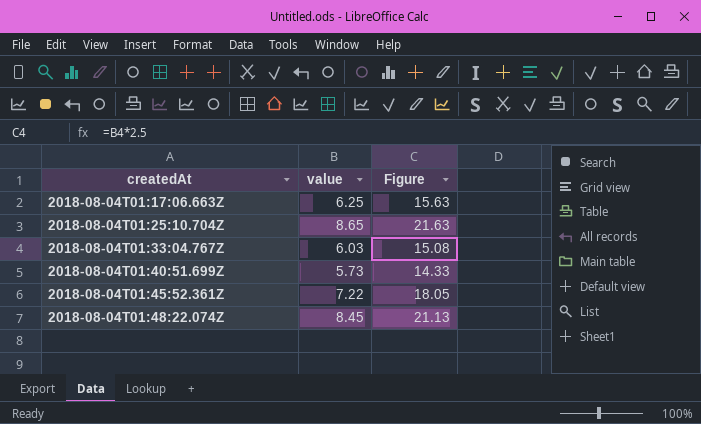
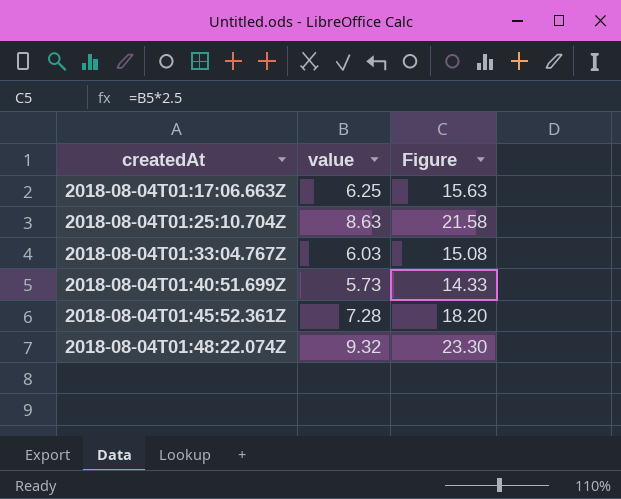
2018-08-04T01:25:10.704Z | value: 8.65 -> 8.63
2018-08-04T01:25:10.704Z | Figure: 21.63 -> 21.58
2018-08-04T01:45:52.361Z | value: 7.22 -> 7.28
2018-08-04T01:45:52.361Z | Figure: 18.05 -> 18.20
2018-08-04T01:48:22.074Z | value: 8.45 -> 9.32
2018-08-04T01:48:22.074Z | Figure: 21.13 -> 23.30

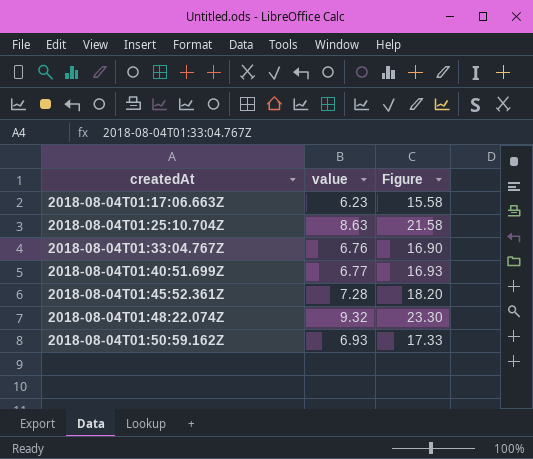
2018-08-04T01:17:06.663Z | value: 6.25 -> 6.23
2018-08-04T01:17:06.663Z | Figure: 15.63 -> 15.58
2018-08-04T01:33:04.767Z | value: 6.03 -> 6.76
2018-08-04T01:33:04.767Z | Figure: 15.08 -> 16.90
2018-08-04T01:40:51.699Z | value: 5.73 -> 6.77
2018-08-04T01:40:51.699Z | Figure: 14.33 -> 16.93
row 2018-08-04T01:50:59.162Z: none -> 6.93 | 17.33

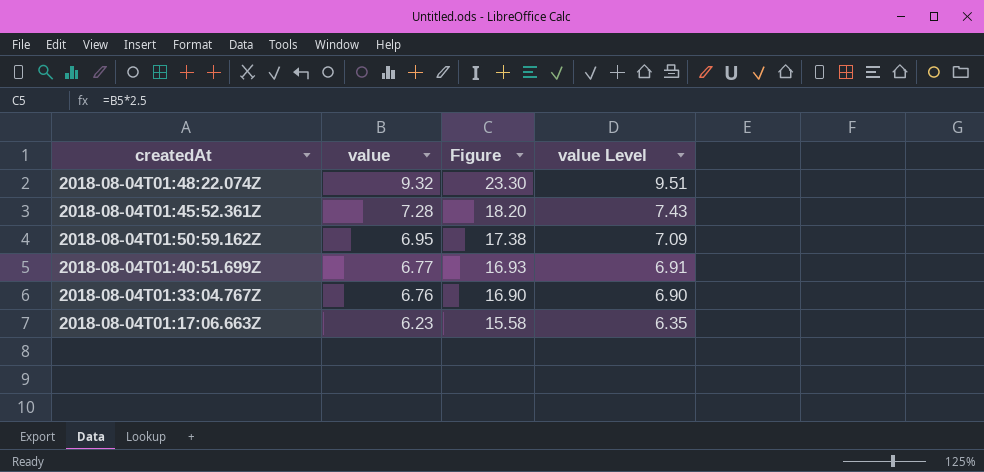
row order: createdAt ascending -> value descending
column value Level | formula: none -> [value] * 1.02
row 2018-08-04T01:25:10.704Z: 8.63 | 21.58 -> none
2018-08-04T01:50:59.162Z | value: 6.93 -> 6.95
2018-08-04T01:50:59.162Z | Figure: 17.33 -> 17.38

